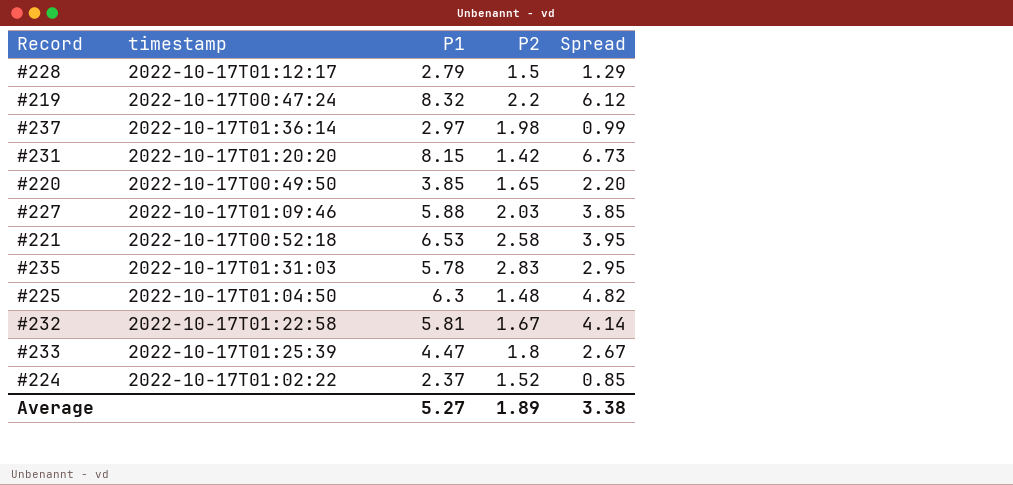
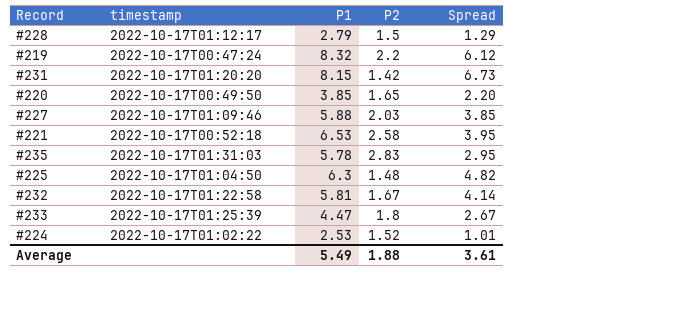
row #237: 2022-10-17T01:36:14 | 2.97 | 1.98 | 0.99 -> none
#224 | P1: 2.37 -> 2.53
#224 | Spread: 0.85 -> 1.01
Average | P1: 5.27 -> 5.49
Average | P2: 1.89 -> 1.88
Average | Spread: 3.38 -> 3.61

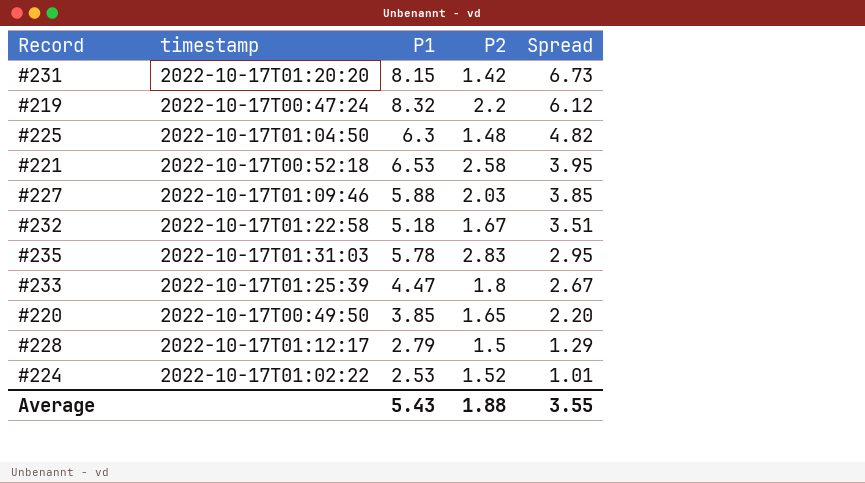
row order: none -> Spread descending
#232 | P1: 5.81 -> 5.18
#232 | Spread: 4.14 -> 3.51
Average | P1: 5.49 -> 5.43
Average | Spread: 3.61 -> 3.55

